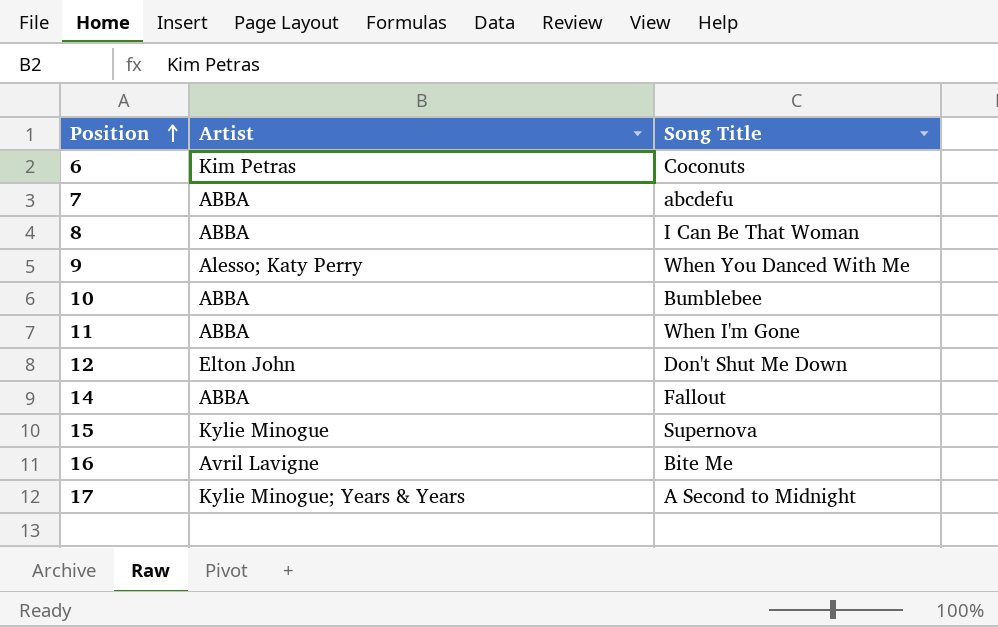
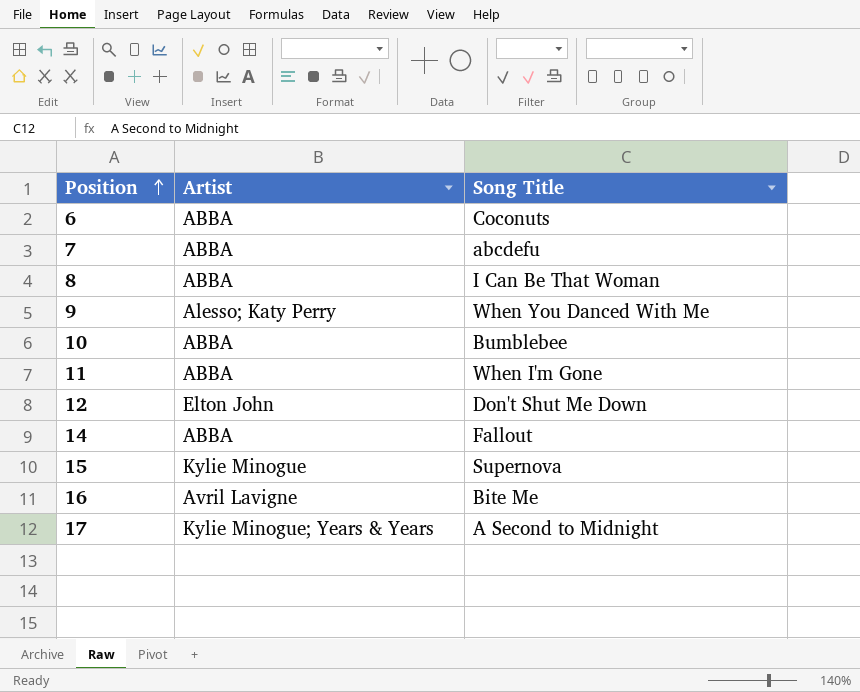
6 | Artist: Kim Petras -> ABBA

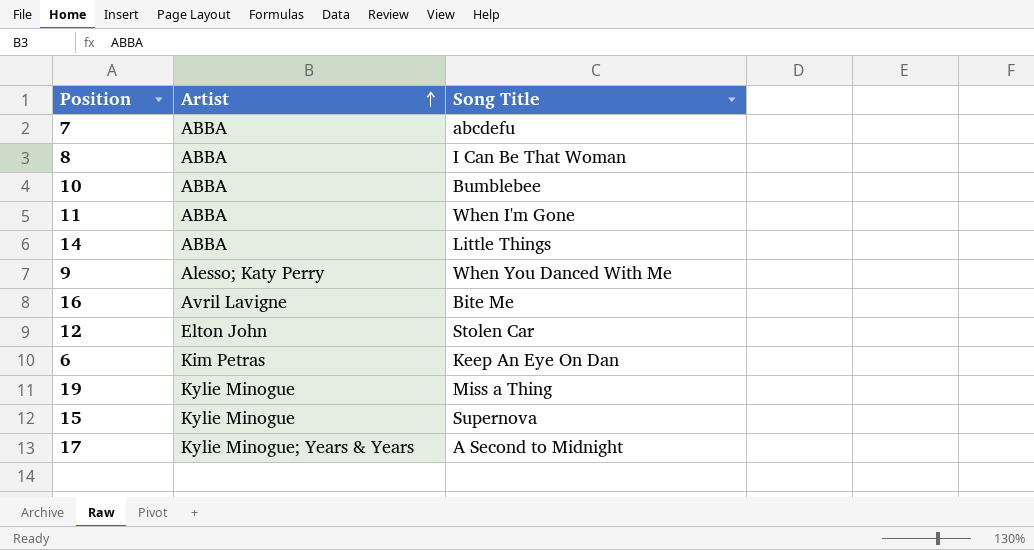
row order: Position ascending -> Artist ascending
14 | Song Title: Fallout -> Little Things
12 | Song Title: Don't Shut Me Down -> Stolen Car
6 | Artist: ABBA -> Kim Petras
6 | Song Title: Coconuts -> Keep An Eye On Dan
row 19: none -> Kylie Minogue | Miss a Thing

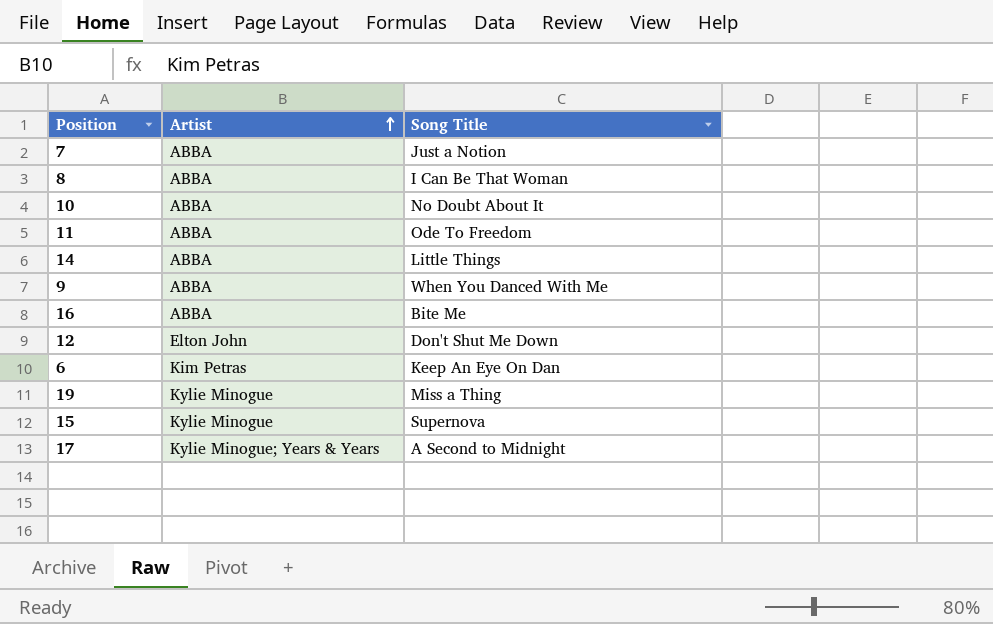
7 | Song Title: abcdefu -> Just a Notion
10 | Song Title: Bumblebee -> No Doubt About It
11 | Song Title: When I'm Gone -> Ode To Freedom
9 | Artist: Alesso; Katy Perry -> ABBA
16 | Artist: Avril Lavigne -> ABBA
12 | Song Title: Stolen Car -> Don't Shut Me Down

